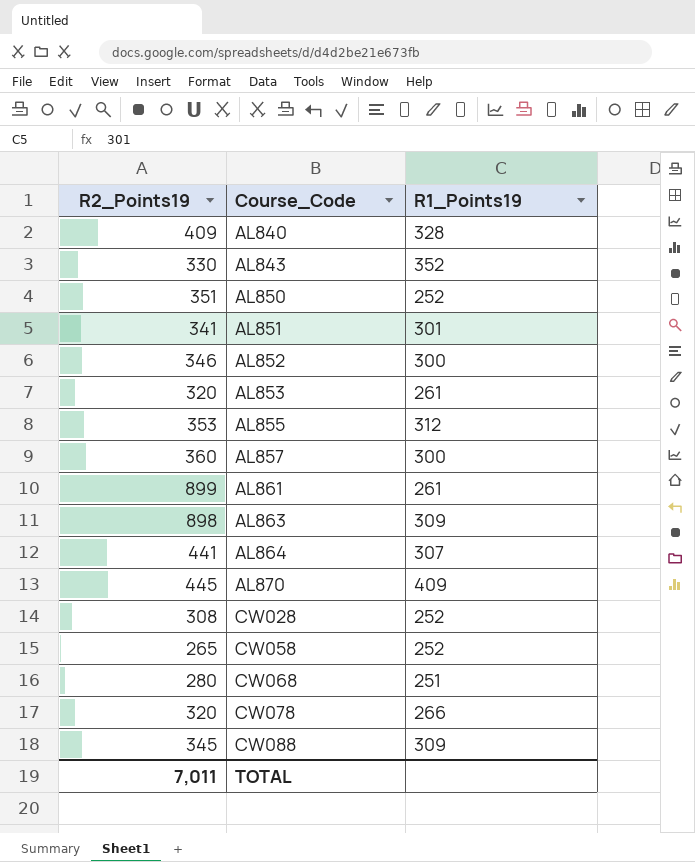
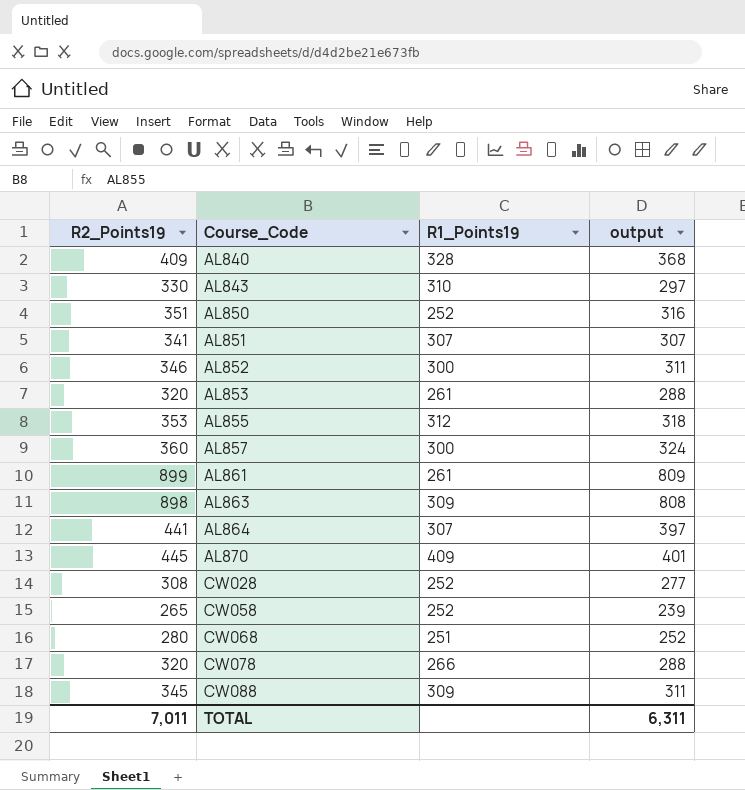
column output | formula: none -> [R2_Points19] * 0.9
AL843 | R1_Points19: 352 -> 310
AL851 | R1_Points19: 301 -> 307

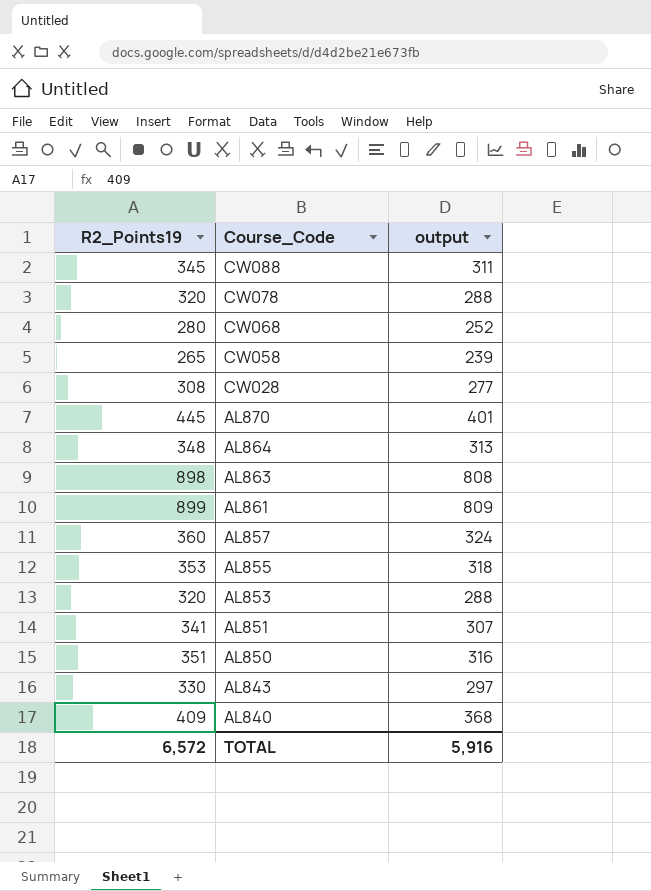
row order: Course_Code ascending -> Course_Code descending
column R1_Points19 | position: 3 -> none
row AL852: 346 | 300 | 311 -> none
AL864 | R2_Points19: 441 -> 348
AL864 | output: 397 -> 313
TOTAL | R2_Points19: 7,011 -> 6,572
TOTAL | output: 6,311 -> 5,916

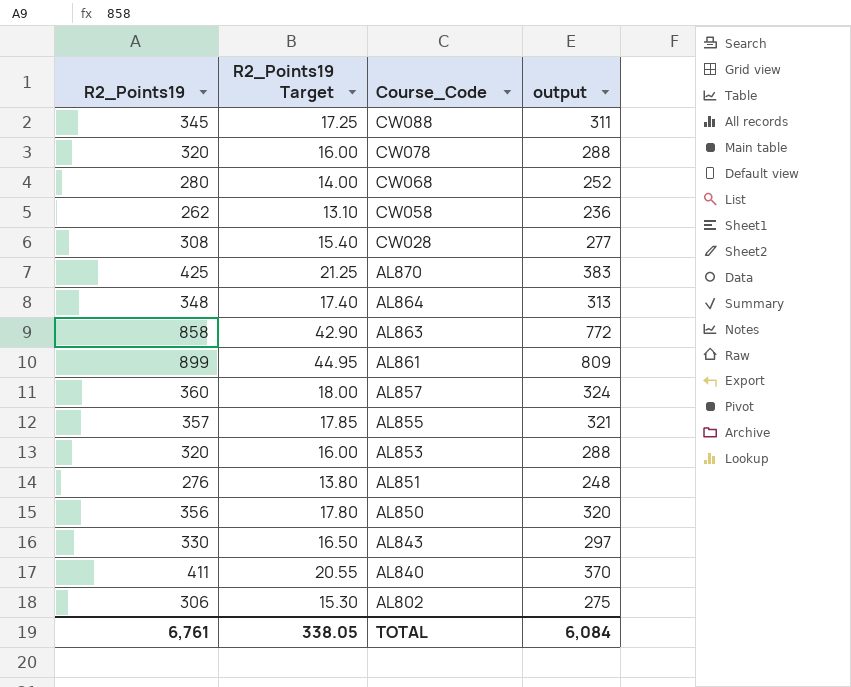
column R2_Points19 Target | formula: none -> [R2_Points19] * 0.05
CW058 | R2_Points19: 265 -> 262
CW058 | output: 239 -> 236
AL870 | R2_Points19: 445 -> 425
AL870 | output: 401 -> 383
AL863 | R2_Points19: 898 -> 858
AL863 | output: 808 -> 772
AL855 | R2_Points19: 353 -> 357
AL855 | output: 318 -> 321
AL851 | R2_Points19: 341 -> 276
AL851 | output: 307 -> 248
AL850 | R2_Points19: 351 -> 356
AL850 | output: 316 -> 320
AL840 | R2_Points19: 409 -> 411
AL840 | output: 368 -> 370
row AL802: none -> 306 | 15.30 | 275
TOTAL | R2_Points19: 6,572 -> 6,761
TOTAL | output: 5,916 -> 6,084

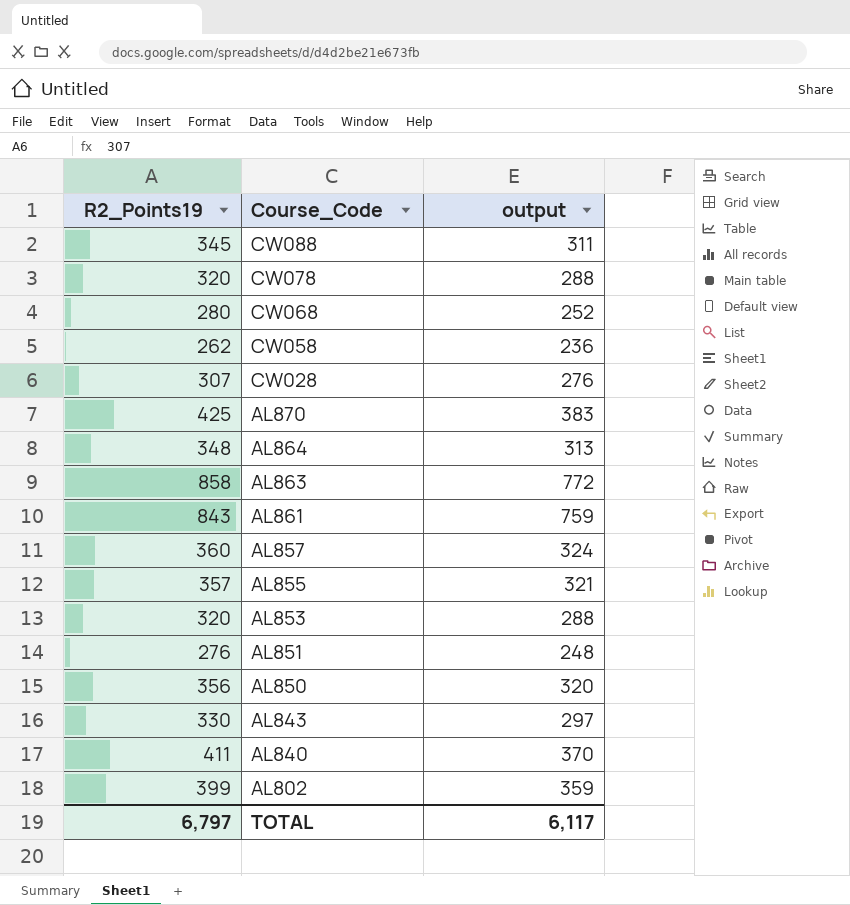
column R2_Points19 Target | formula: [R2_Points19] * 0.05 -> none
CW028 | R2_Points19: 308 -> 307
CW028 | output: 277 -> 276
AL861 | R2_Points19: 899 -> 843
AL861 | output: 809 -> 759
AL802 | R2_Points19: 306 -> 399
AL802 | output: 275 -> 359
TOTAL | R2_Points19: 6,761 -> 6,797
TOTAL | output: 6,084 -> 6,117

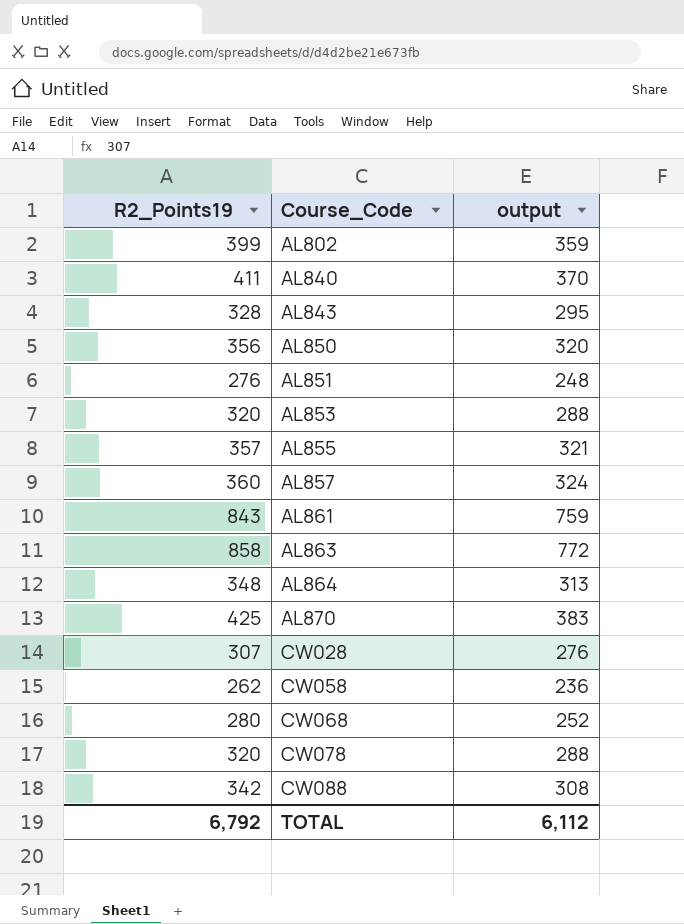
row order: Course_Code descending -> Course_Code ascending
AL843 | R2_Points19: 330 -> 328
AL843 | output: 297 -> 295
CW088 | R2_Points19: 345 -> 342
CW088 | output: 311 -> 308
TOTAL | R2_Points19: 6,797 -> 6,792
TOTAL | output: 6,117 -> 6,112

